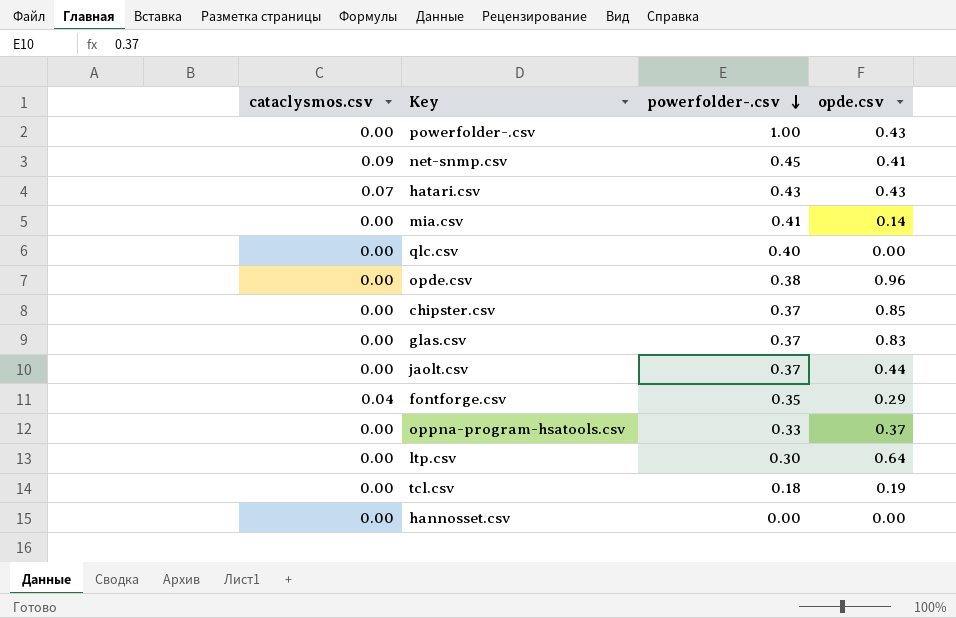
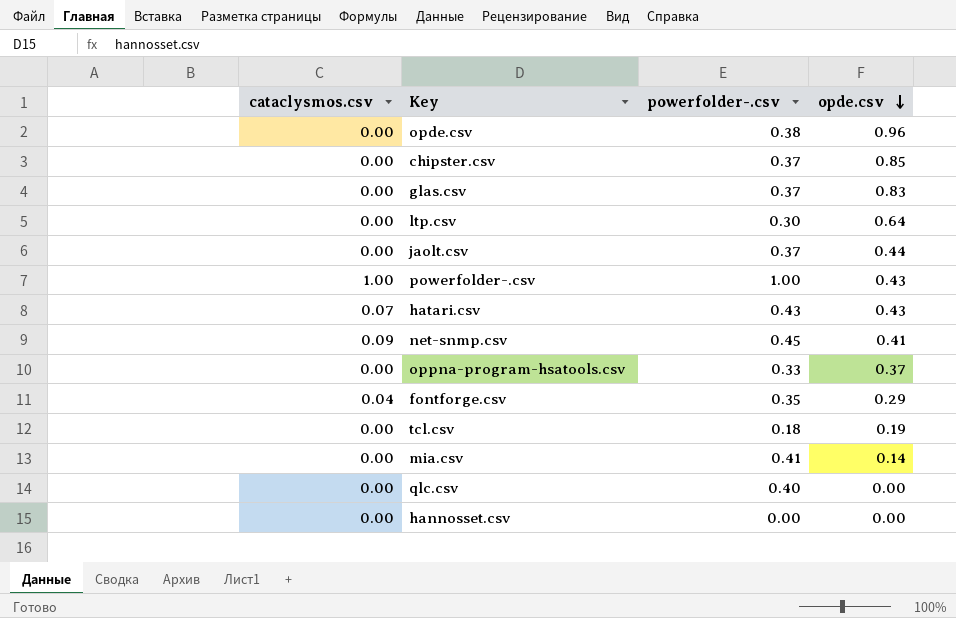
row order: powerfolder-.csv descending -> opde.csv descending
powerfolder-.csv | cataclysmos.csv: 0.00 -> 1.00

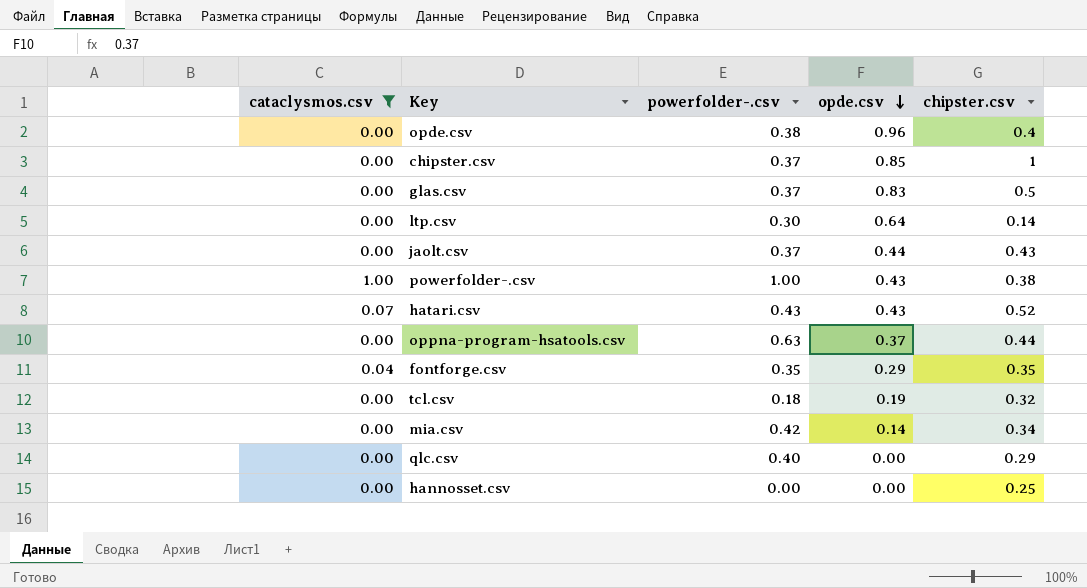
filter: none -> cataclysmos.csv != 0.09
column chipster.csv | position: none -> 5
oppna-program-hsatools.csv | powerfolder-.csv: 0.33 -> 0.63
mia.csv | powerfolder-.csv: 0.41 -> 0.42

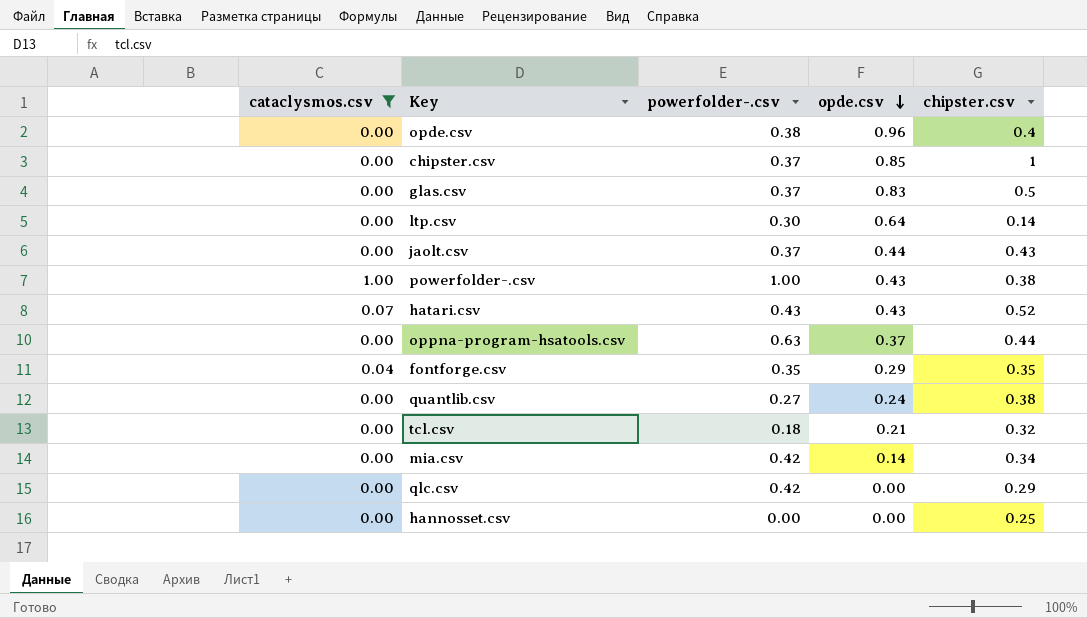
row quantlib.csv: none -> 0.00 | 0.27 | 0.24 | 0.38
tcl.csv | opde.csv: 0.19 -> 0.21
qlc.csv | powerfolder-.csv: 0.40 -> 0.42

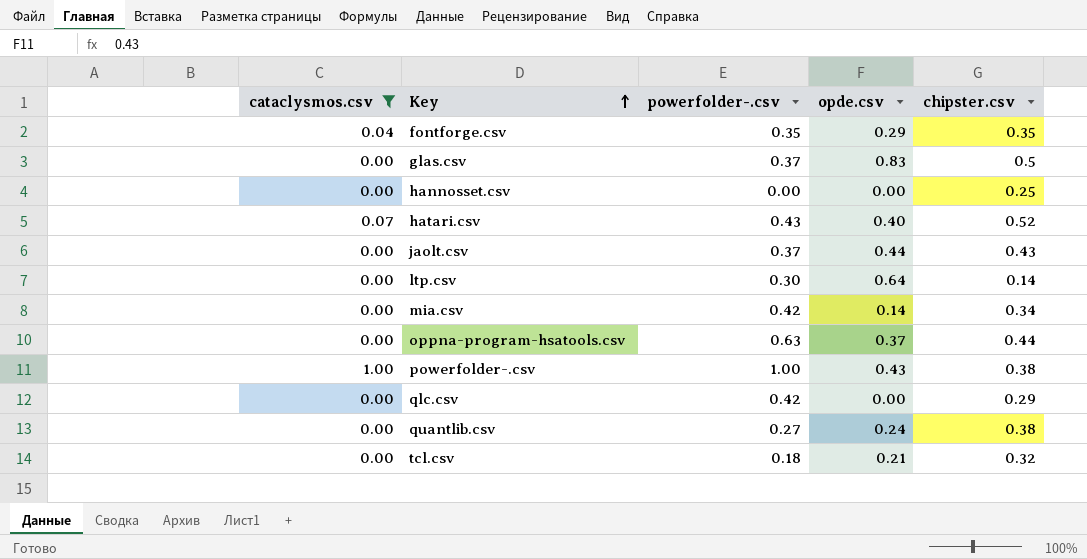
row order: opde.csv descending -> Key ascending
row opde.csv: 0.00 | 0.38 | 0.96 | 0.4 -> none
row chipster.csv: 0.00 | 0.37 | 0.85 | 1 -> none
hatari.csv | opde.csv: 0.43 -> 0.40

